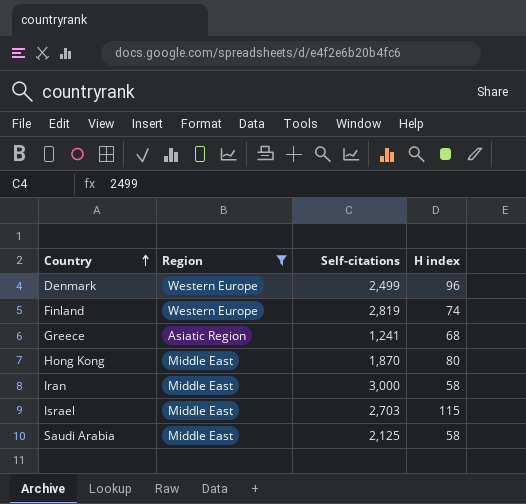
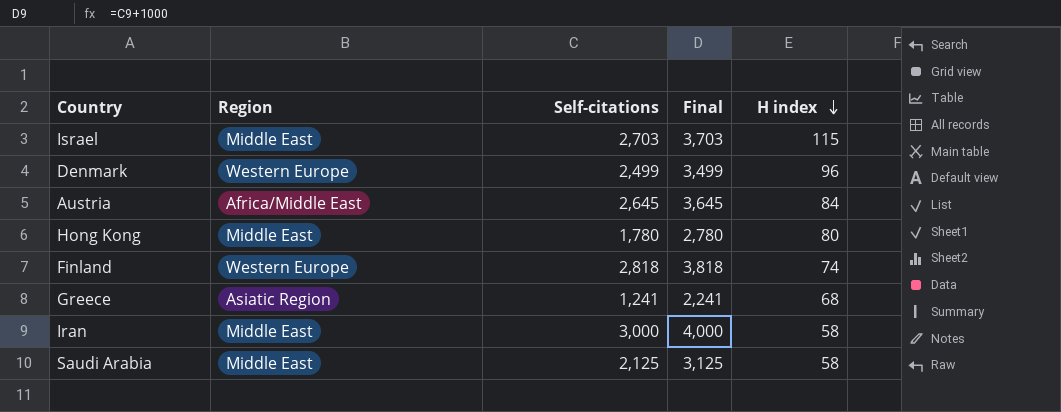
filter: Region != Africa/Middle East -> none
row order: Country ascending -> H index descending
column Final | formula: none -> [Self-citations] + 1000
Hong Kong | Self-citations: 1,870 -> 1,780
Finland | Self-citations: 2,819 -> 2,818

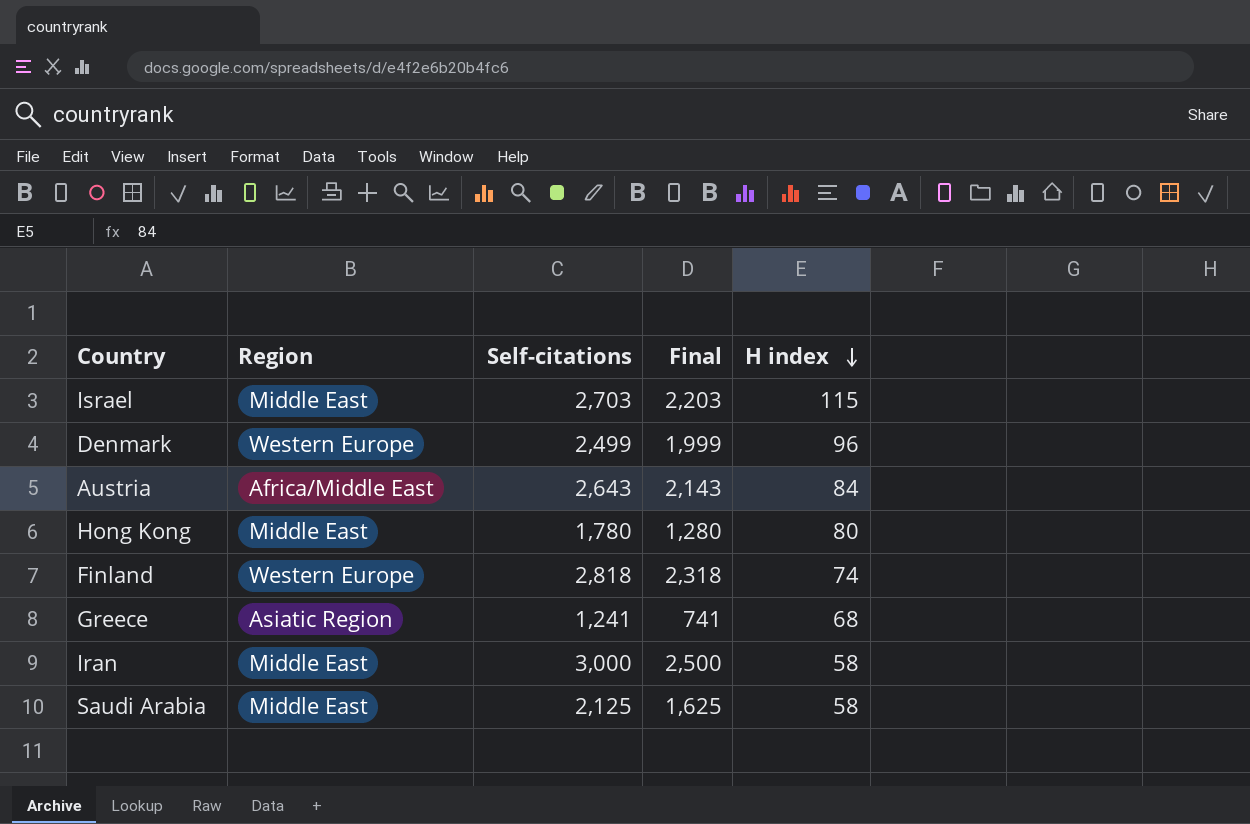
column Final | formula: [Self-citations] + 1000 -> [Self-citations] - 500
Austria | Self-citations: 2,645 -> 2,643

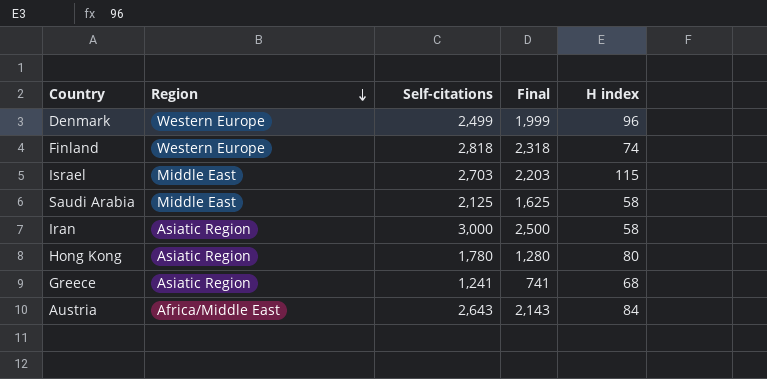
row order: H index descending -> Region descending
Iran | Region: Middle East -> Asiatic Region
Hong Kong | Region: Middle East -> Asiatic Region

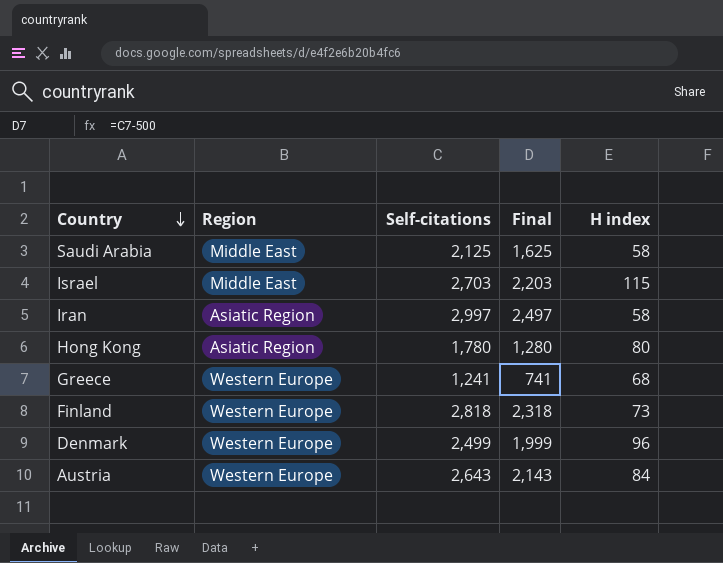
row order: Region descending -> Country descending
Iran | Self-citations: 3,000 -> 2,997
Iran | Final: 2,500 -> 2,497
Greece | Region: Asiatic Region -> Western Europe
Finland | H index: 74 -> 73
Austria | Region: Africa/Middle East -> Western Europe

